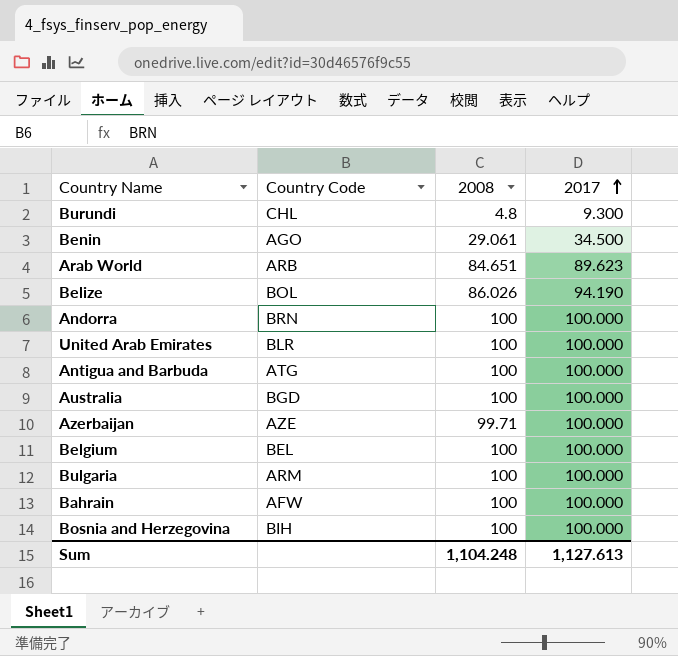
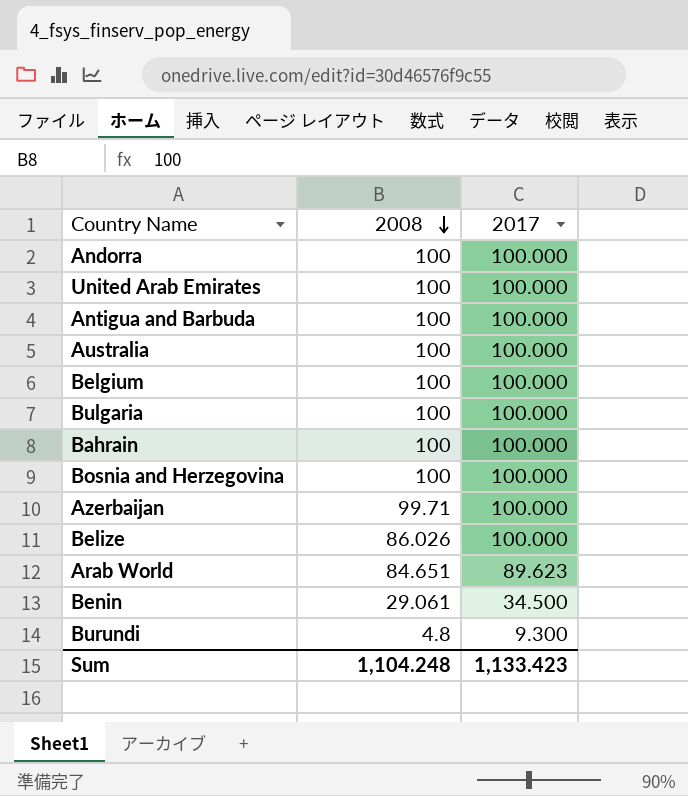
row order: 2017 ascending -> 2008 descending
column Country Code | position: 2 -> none
Belize | 2017: 94.190 -> 100.000
Sum | 2017: 1,127.613 -> 1,133.423

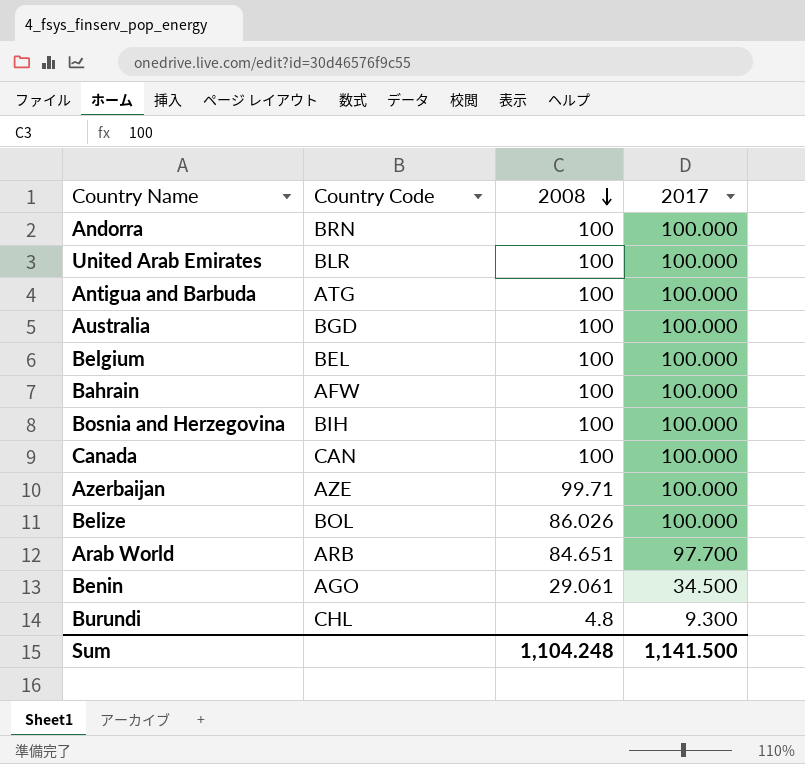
column Country Code | position: none -> 2
row Bulgaria: 100 | 100.000 -> none
row Canada: none -> CAN | 100 | 100.000
Arab World | 2017: 89.623 -> 97.700
Sum | 2017: 1,133.423 -> 1,141.500

